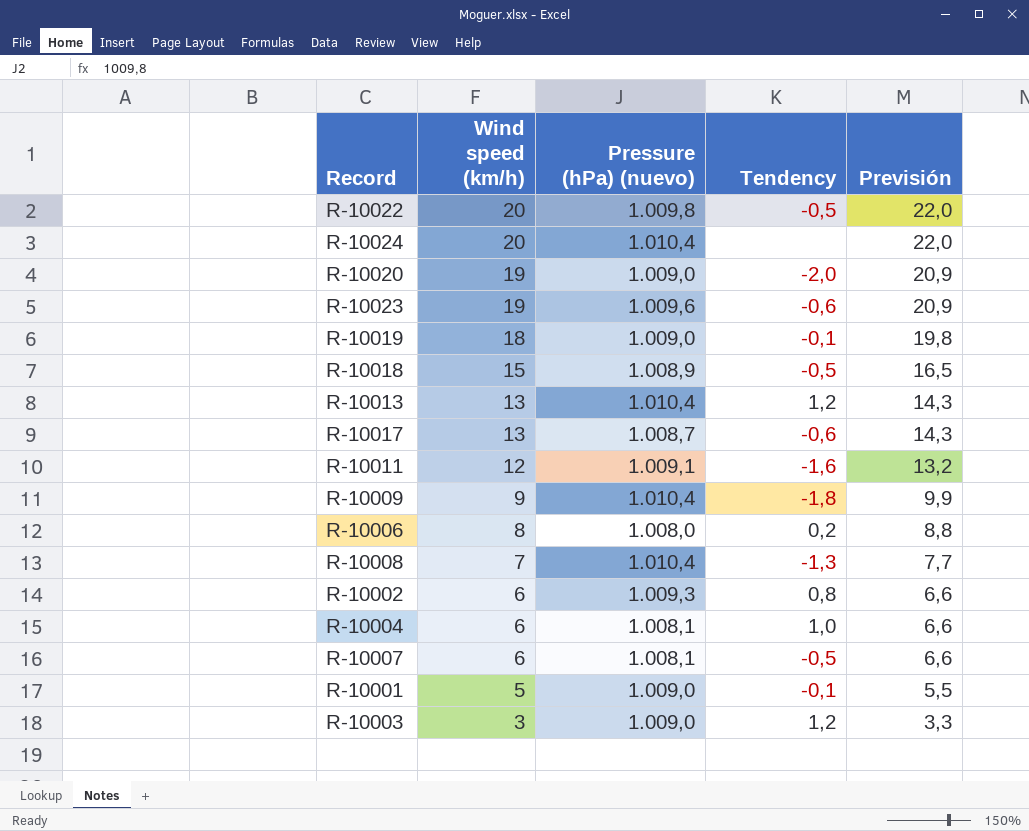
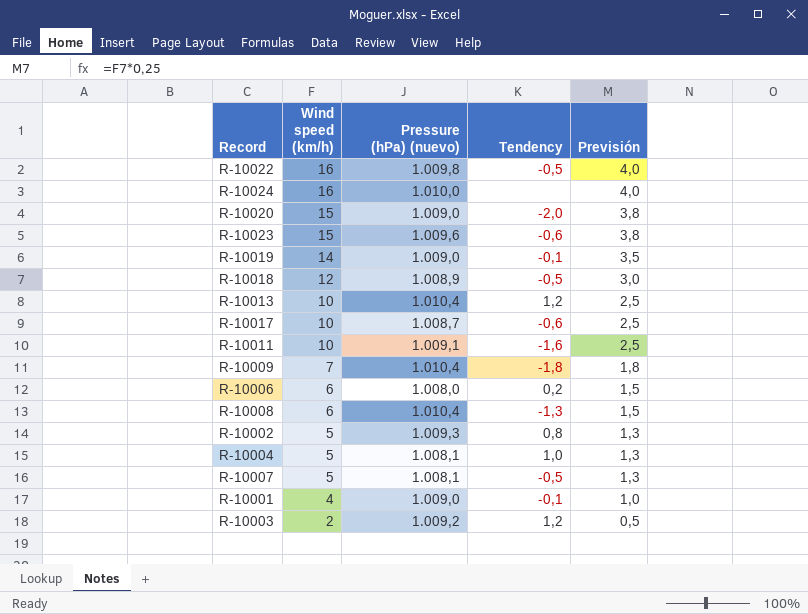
column Previsión | formula: [Wind speed (km/h)] * 1,1 -> [Wind speed (km/h)] * 0,25
R-10022 | Wind speed (km/h): 20 -> 16
R-10024 | Wind speed (km/h): 20 -> 16
R-10024 | Pressure (hPa) (nuevo): 1.010,4 -> 1.010,0
R-10020 | Wind speed (km/h): 19 -> 15
R-10023 | Wind speed (km/h): 19 -> 15
R-10019 | Wind speed (km/h): 18 -> 14
R-10018 | Wind speed (km/h): 15 -> 12
R-10013 | Wind speed (km/h): 13 -> 10
R-10017 | Wind speed (km/h): 13 -> 10
R-10011 | Wind speed (km/h): 12 -> 10
R-10009 | Wind speed (km/h): 9 -> 7
R-10006 | Wind speed (km/h): 8 -> 6
R-10008 | Wind speed (km/h): 7 -> 6
R-10002 | Wind speed (km/h): 6 -> 5
R-10004 | Wind speed (km/h): 6 -> 5
R-10007 | Wind speed (km/h): 6 -> 5
R-10001 | Wind speed (km/h): 5 -> 4
R-10003 | Wind speed (km/h): 3 -> 2
R-10003 | Pressure (hPa) (nuevo): 1.009,0 -> 1.009,2

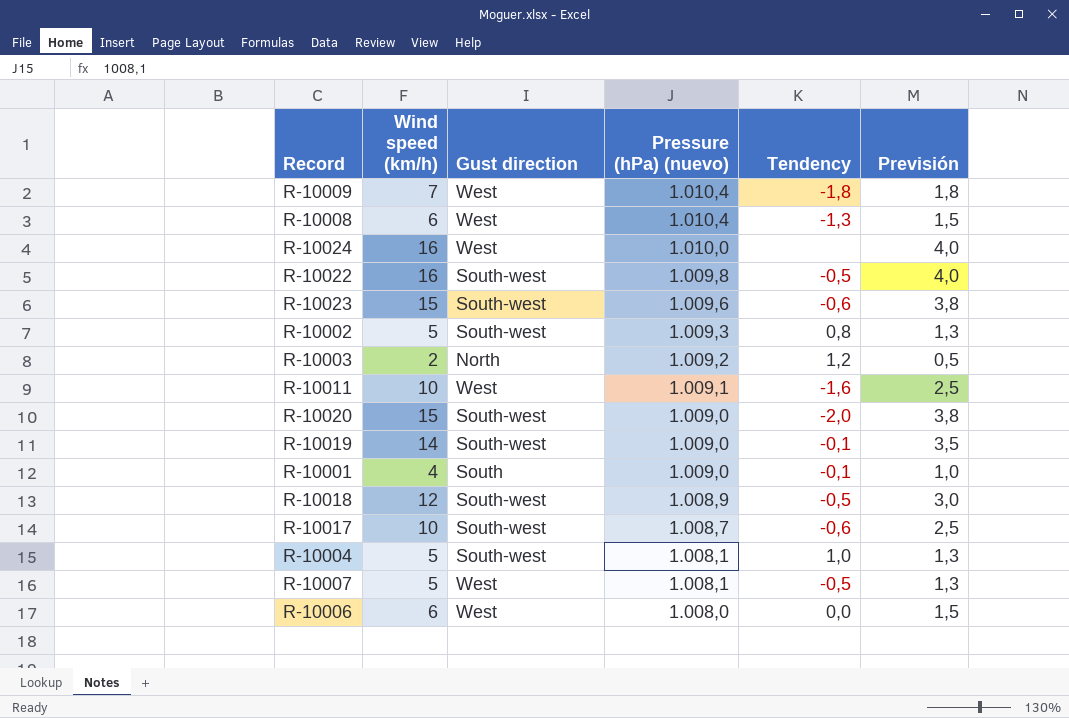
row order: Wind speed (km/h) descending -> Pressure (hPa) (nuevo) descending
column Gust direction | position: none -> 3
row R-10013: 10 | 1.010,4 | 1,2 | 2,5 -> none
R-10006 | Tendency: 0,2 -> 0,0

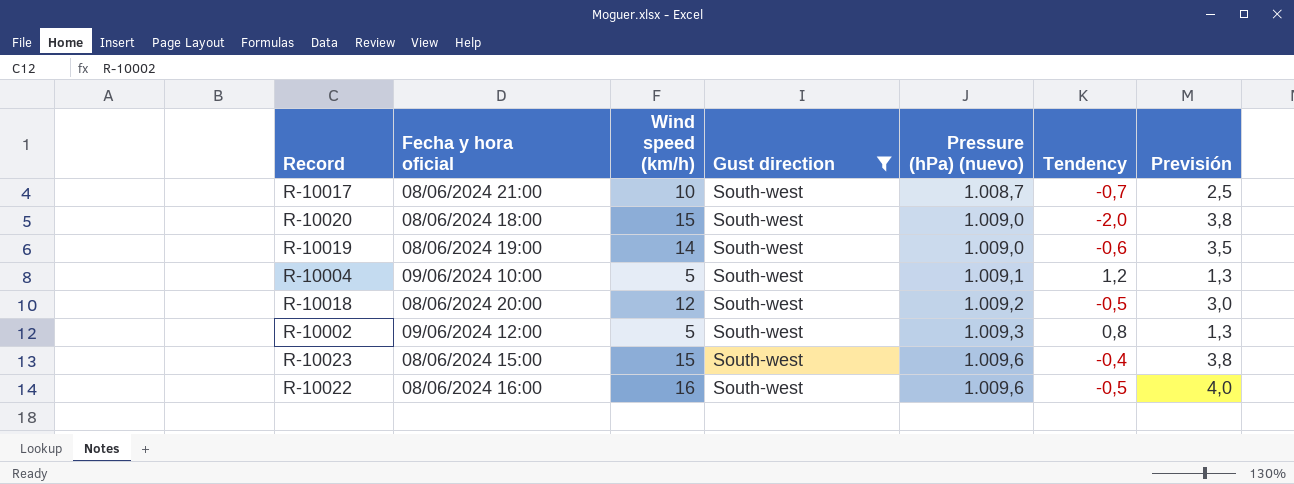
filter: none -> Gust direction = South-west
row order: Pressure (hPa) (nuevo) descending -> Pressure (hPa) (nuevo) ascending
column Fecha y hora oficial | position: none -> 2
R-10017 | Tendency: -0,6 -> -0,7
R-10019 | Tendency: -0,1 -> -0,6
R-10004 | Pressure (hPa) (nuevo): 1.008,1 -> 1.009,1
R-10004 | Tendency: 1,0 -> 1,2
R-10018 | Pressure (hPa) (nuevo): 1.008,9 -> 1.009,2
R-10023 | Tendency: -0,6 -> -0,4
R-10022 | Pressure (hPa) (nuevo): 1.009,8 -> 1.009,6

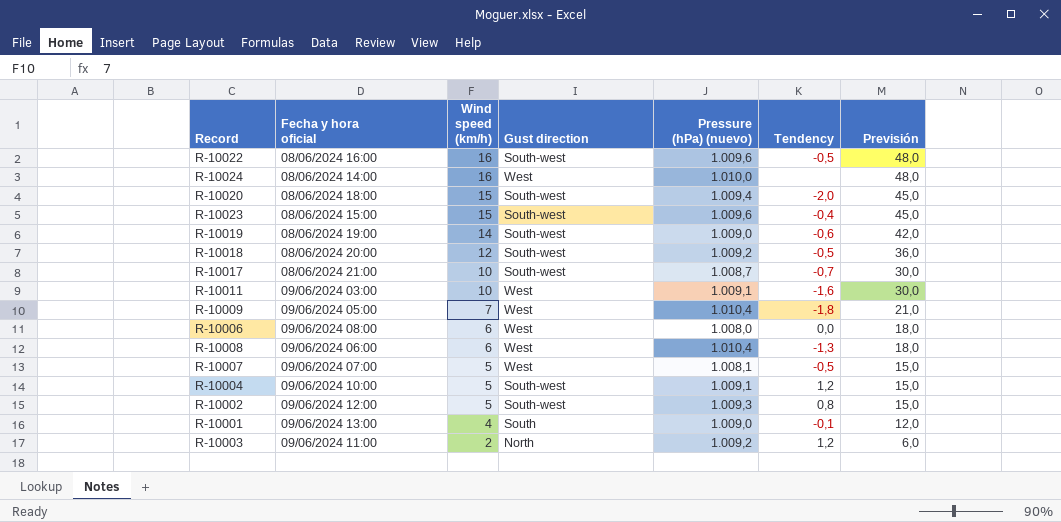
filter: Gust direction = South-west -> none
row order: Pressure (hPa) (nuevo) ascending -> Wind speed (km/h) descending
column Previsión | formula: [Wind speed (km/h)] * 0,25 -> [Wind speed (km/h)] * 3
R-10020 | Pressure (hPa) (nuevo): 1.009,0 -> 1.009,4

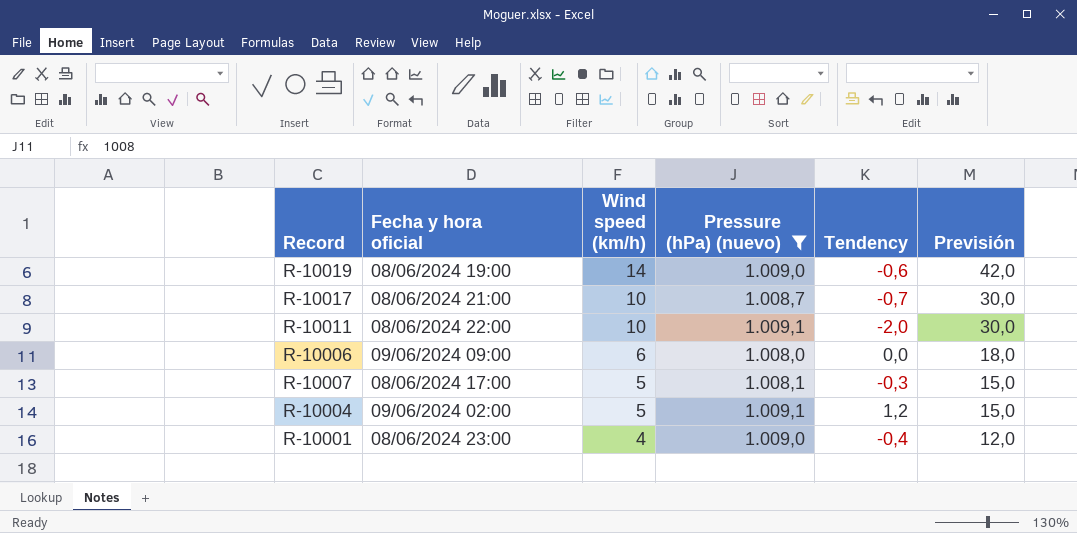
filter: none -> Pressure (hPa) (nuevo) <= 1.009,1
column Gust direction | position: 4 -> none
R-10011 | Fecha y hora oficial: 09/06/2024 03:00 -> 08/06/2024 22:00
R-10011 | Tendency: -1,6 -> -2,0
R-10006 | Fecha y hora oficial: 09/06/2024 08:00 -> 09/06/2024 09:00
R-10007 | Fecha y hora oficial: 09/06/2024 07:00 -> 08/06/2024 17:00
R-10007 | Tendency: -0,5 -> -0,3
R-10004 | Fecha y hora oficial: 09/06/2024 10:00 -> 09/06/2024 02:00
R-10001 | Fecha y hora oficial: 09/06/2024 13:00 -> 08/06/2024 23:00
R-10001 | Tendency: -0,1 -> -0,4

